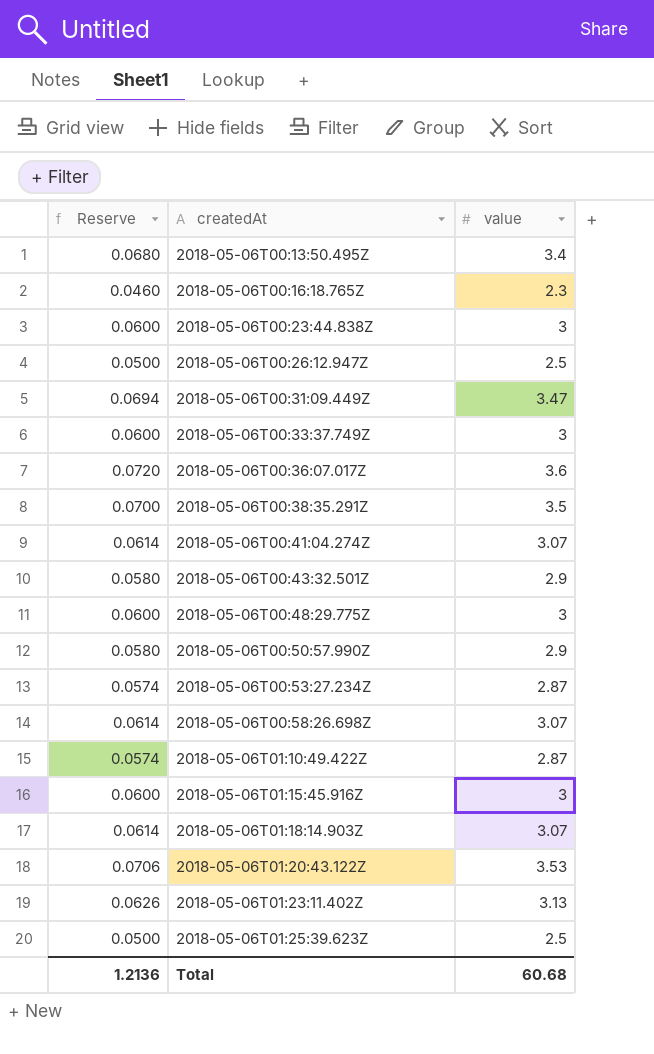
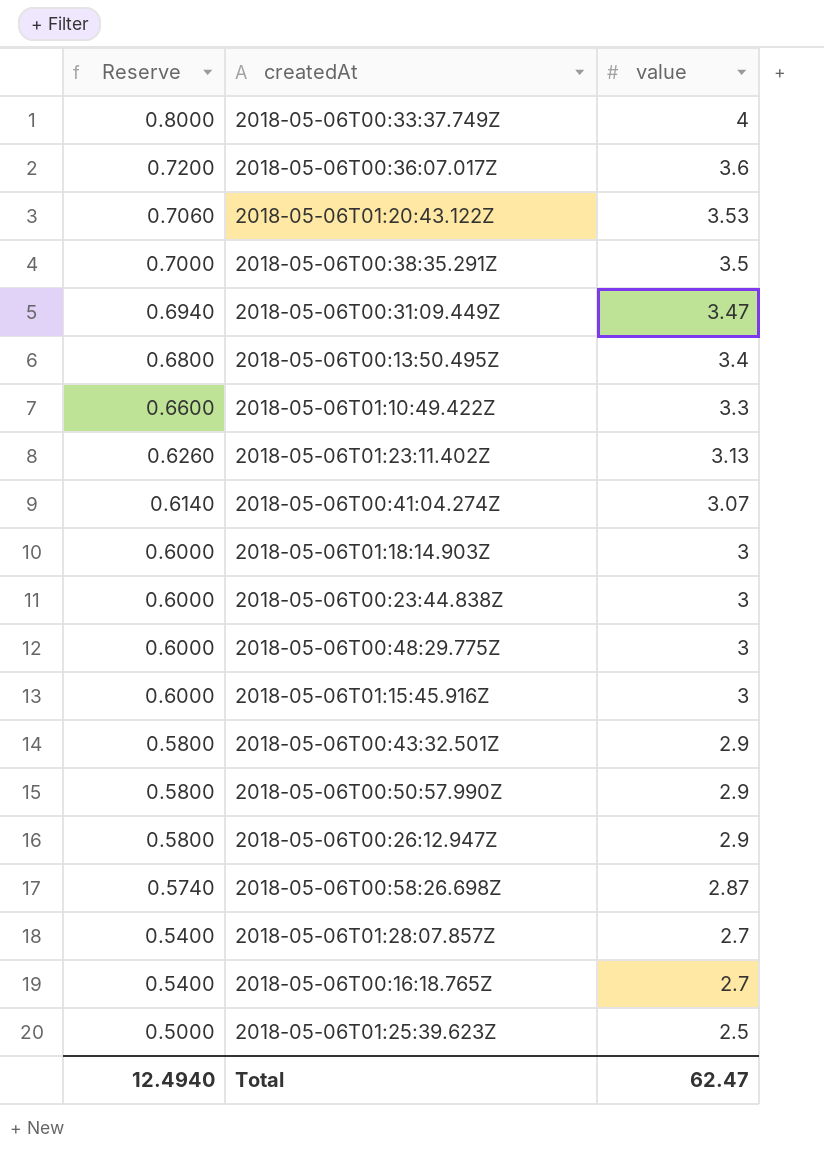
row order: createdAt ascending -> Reserve descending
column Reserve | formula: [value] * 0.02 -> [value] * 0.2
row 2018-05-06T00:53:27.234Z: 0.0574 | 2.87 -> none
2018-05-06T00:33:37.749Z | value: 3 -> 4
2018-05-06T01:10:49.422Z | value: 2.87 -> 3.3
2018-05-06T01:18:14.903Z | value: 3.07 -> 3
2018-05-06T00:26:12.947Z | value: 2.5 -> 2.9
2018-05-06T00:58:26.698Z | value: 3.07 -> 2.87
row 2018-05-06T01:28:07.857Z: none -> 0.5400 | 2.7
2018-05-06T00:16:18.765Z | value: 2.3 -> 2.7
Total | Reserve: 1.2136 -> 12.4940
Total | value: 60.68 -> 62.47

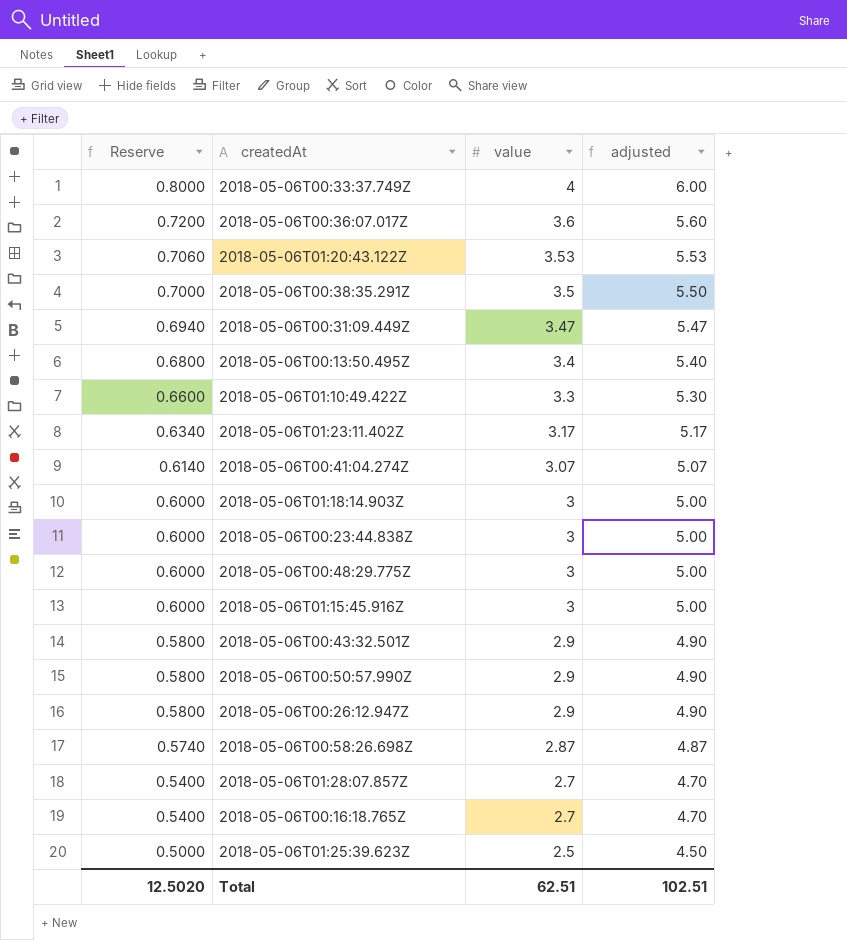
column adjusted | formula: none -> [value] + 2
2018-05-06T01:23:11.402Z | Reserve: 0.6260 -> 0.6340
2018-05-06T01:23:11.402Z | value: 3.13 -> 3.17
Total | Reserve: 12.4940 -> 12.5020
Total | value: 62.47 -> 62.51

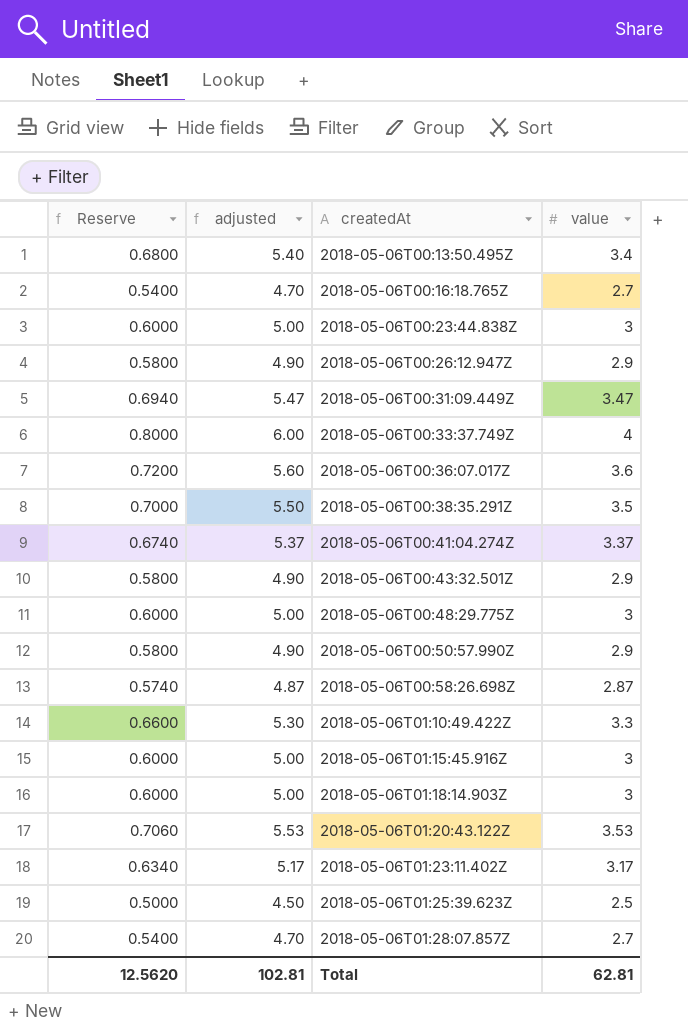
row order: Reserve descending -> createdAt ascending
column adjusted | position: 4 -> 2
2018-05-06T00:41:04.274Z | Reserve: 0.6140 -> 0.6740
2018-05-06T00:41:04.274Z | adjusted: 5.07 -> 5.37
2018-05-06T00:41:04.274Z | value: 3.07 -> 3.37
Total | Reserve: 12.5020 -> 12.5620
Total | adjusted: 102.51 -> 102.81
Total | value: 62.51 -> 62.81

